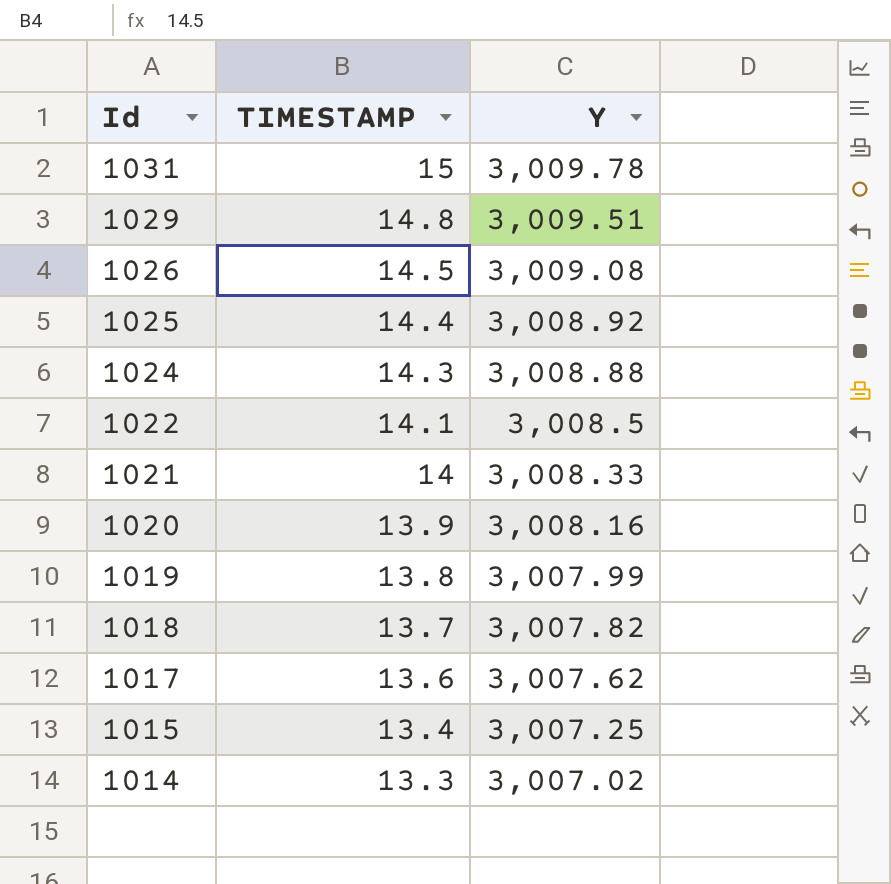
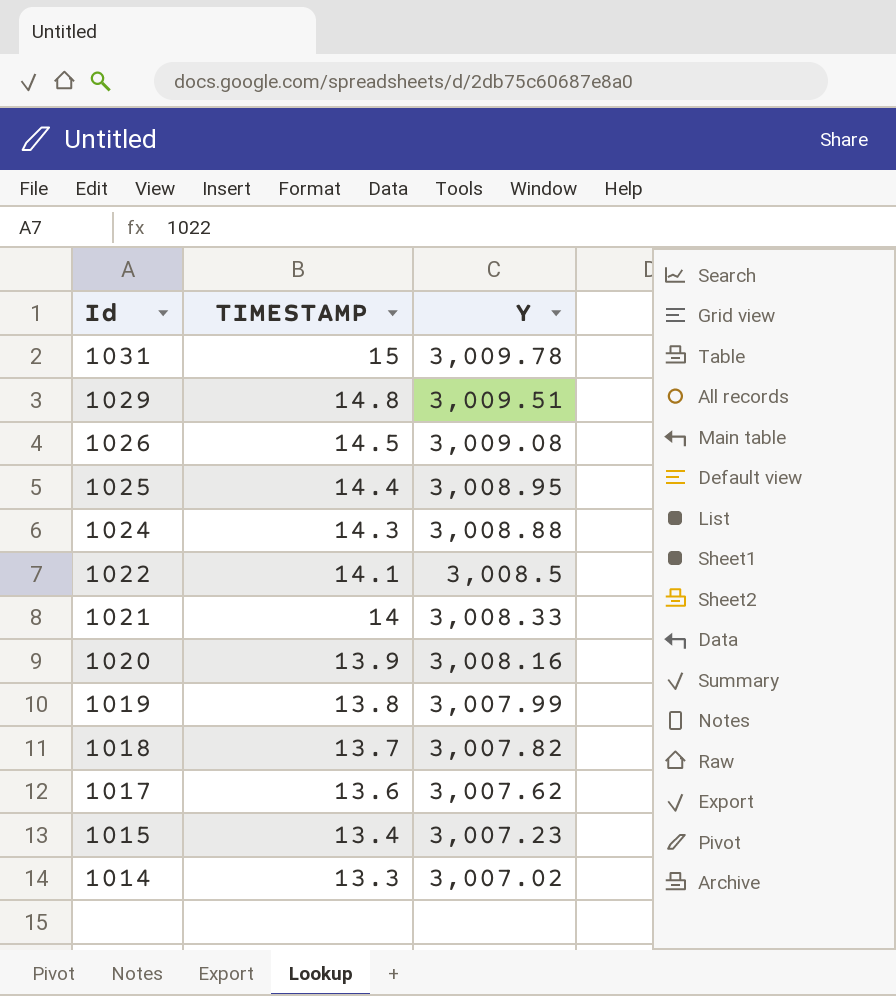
1025 | Y: 3,008.92 -> 3,008.95
1015 | Y: 3,007.25 -> 3,007.23

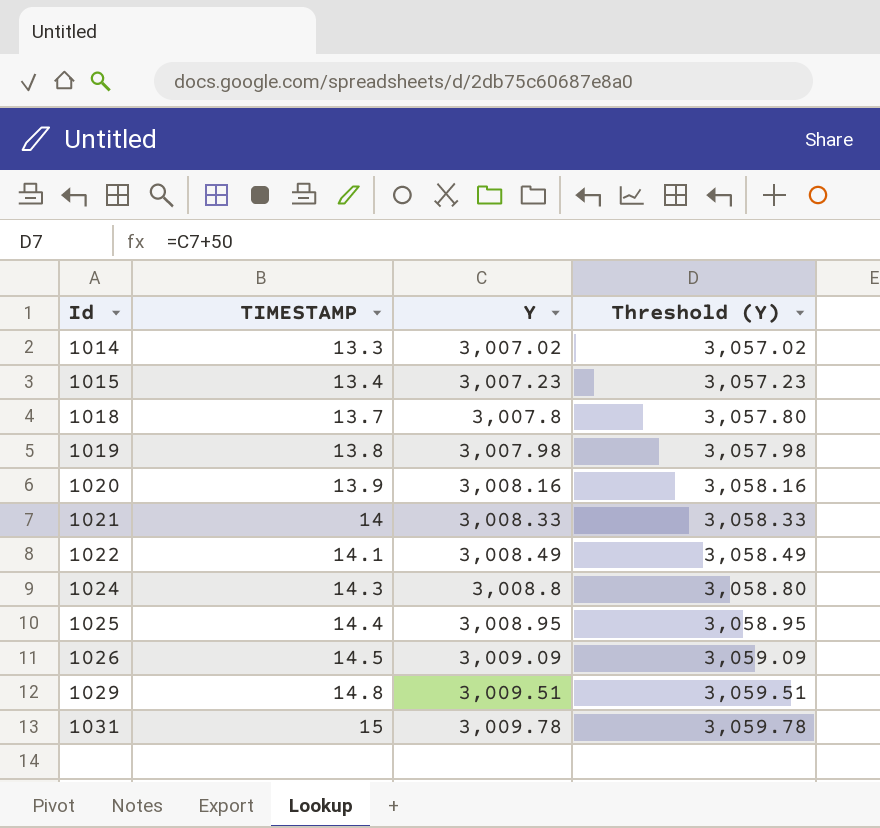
row order: Id descending -> Id ascending
column Threshold (Y) | formula: none -> [Y] + 50
row 1017: 13.6 | 3,007.62 -> none
1018 | Y: 3,007.82 -> 3,007.8
1019 | Y: 3,007.99 -> 3,007.98
1022 | Y: 3,008.5 -> 3,008.49
1024 | Y: 3,008.88 -> 3,008.8
1026 | Y: 3,009.08 -> 3,009.09

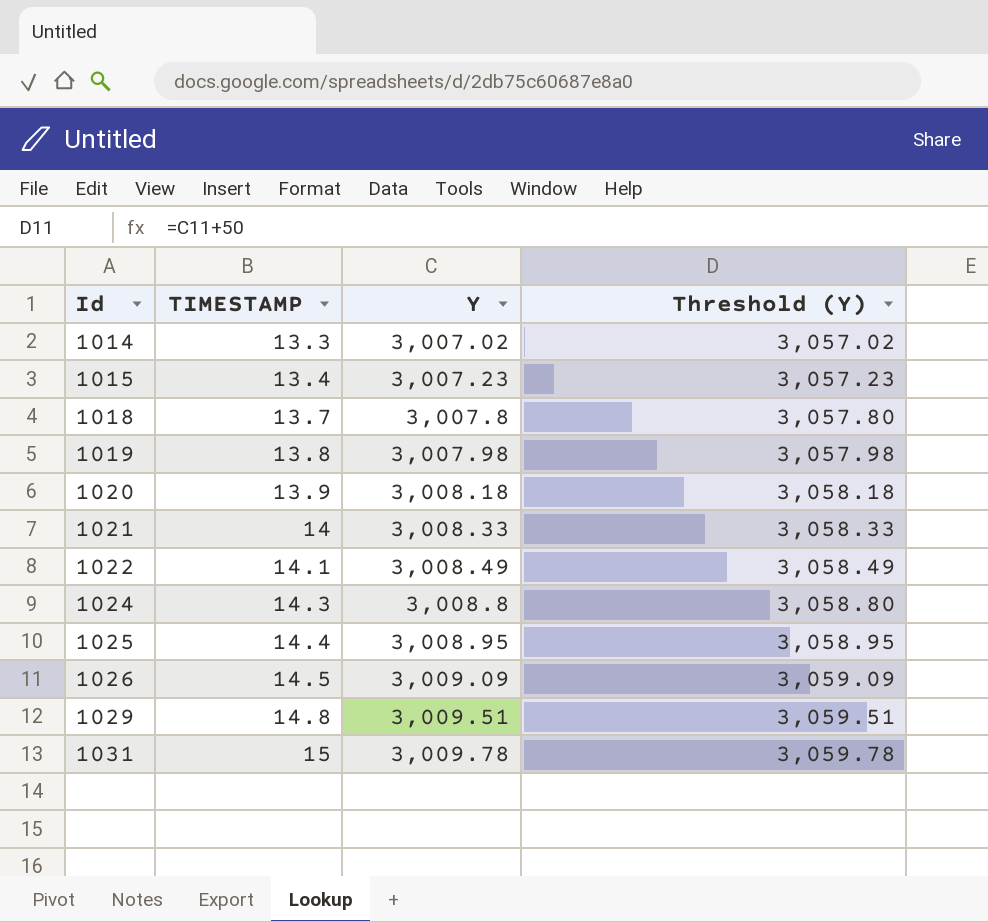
1020 | Y: 3,008.16 -> 3,008.18
1020 | Threshold (Y): 3,058.16 -> 3,058.18

